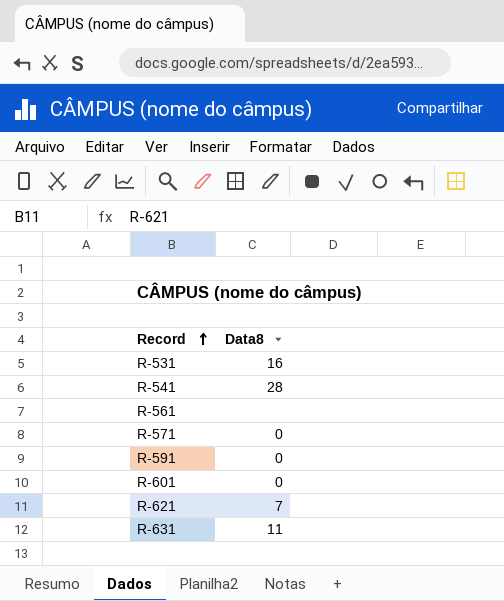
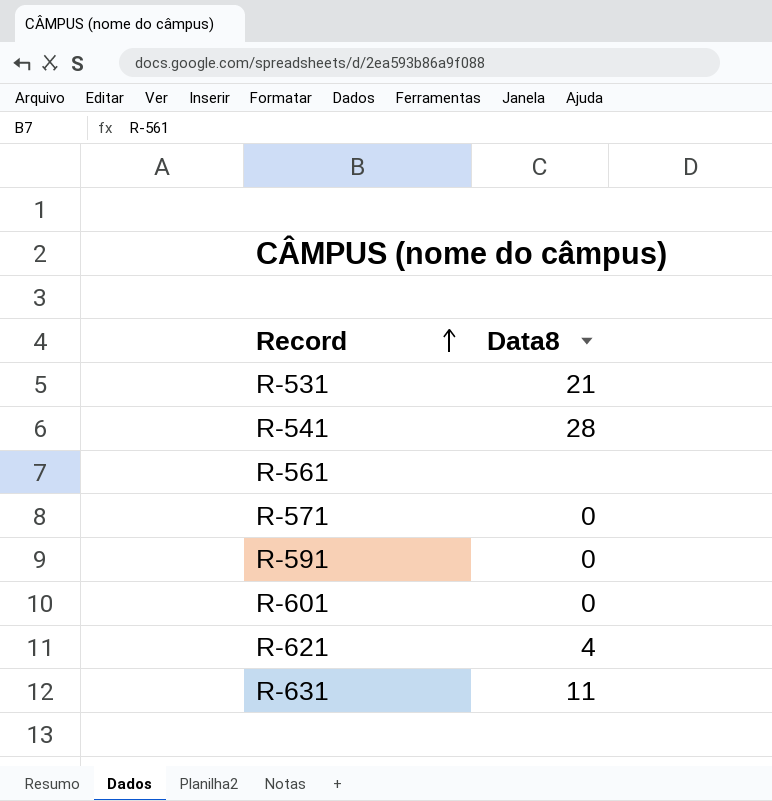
R-531 | Data8: 16 -> 21
R-621 | Data8: 7 -> 4

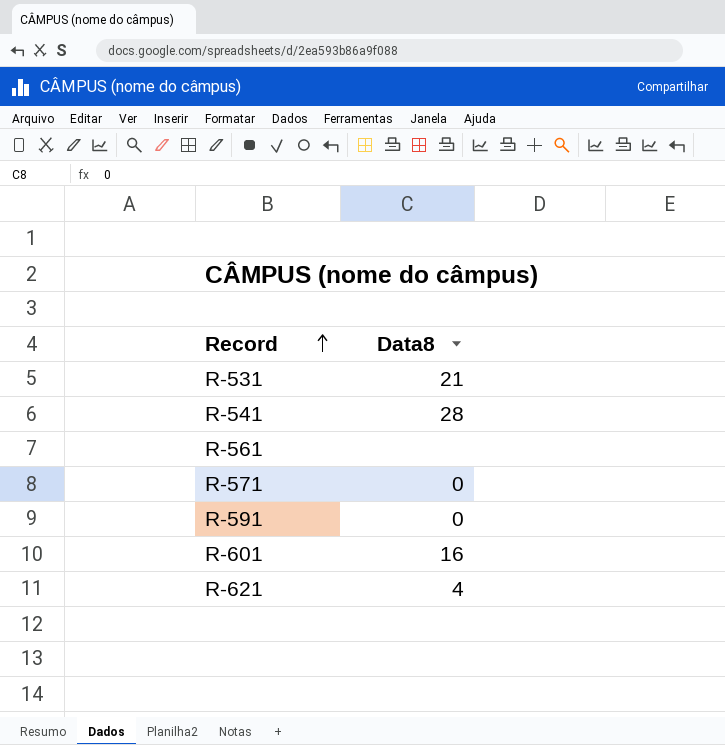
row R-631: 11 -> none
R-601 | Data8: 0 -> 16

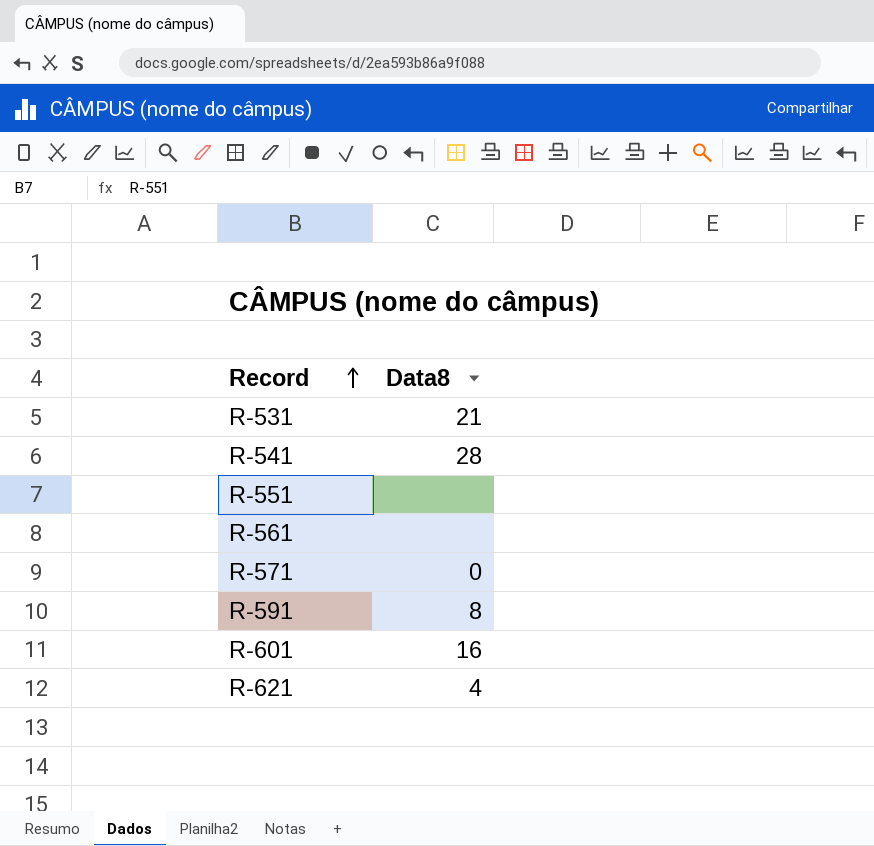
row R-551: none -> none
R-591 | Data8: 0 -> 8

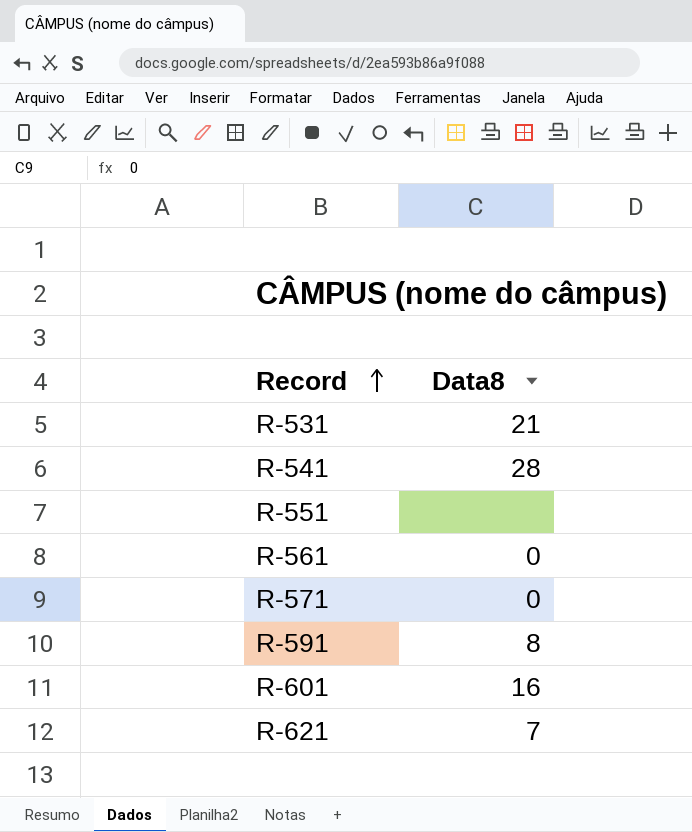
R-561 | Data8: none -> 0
R-621 | Data8: 4 -> 7

